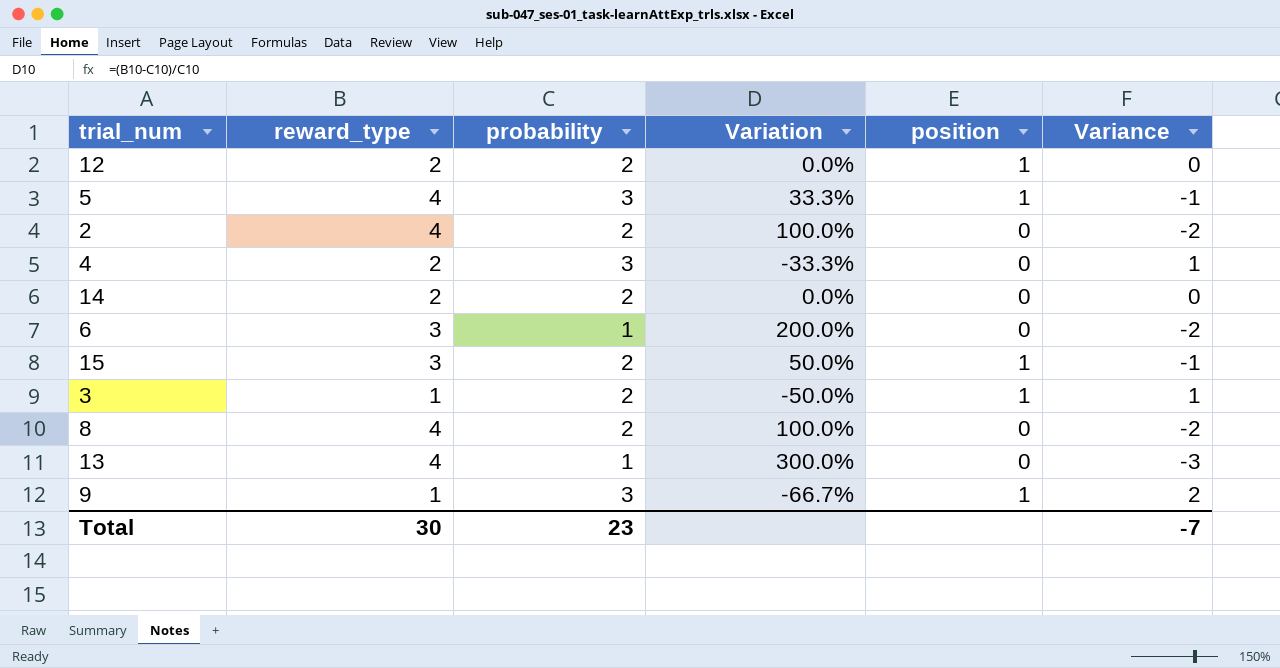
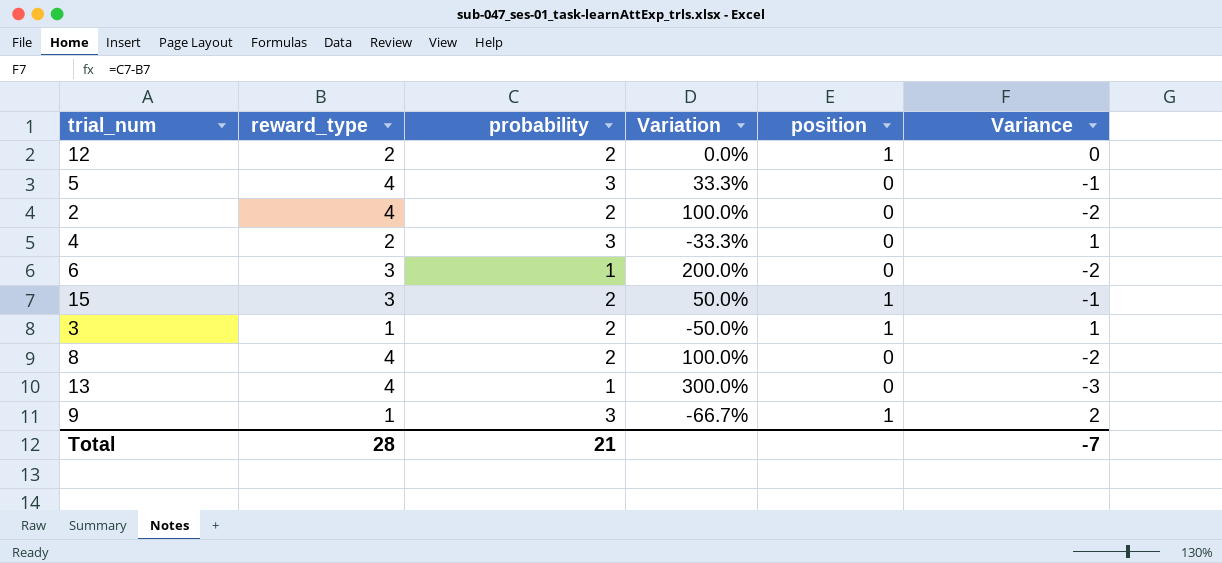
row 14: 2 | 2 | 0.0% | 0 | 0 -> none
5 | position: 1 -> 0
Total | reward_type: 30 -> 28
Total | probability: 23 -> 21

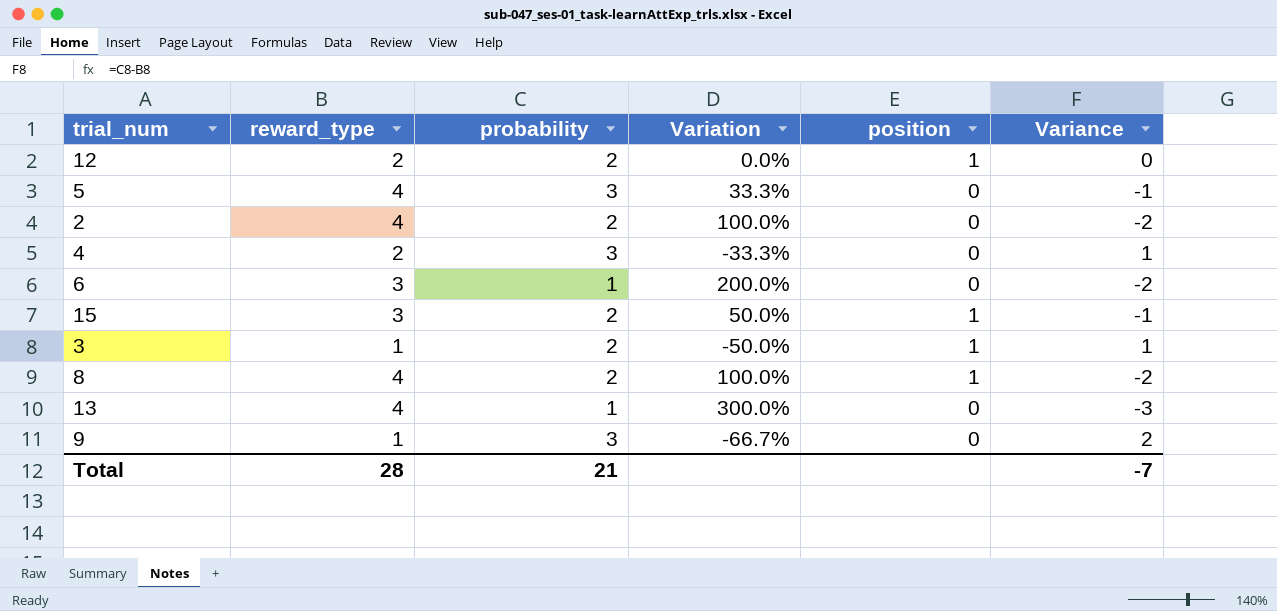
8 | position: 0 -> 1
9 | position: 1 -> 0

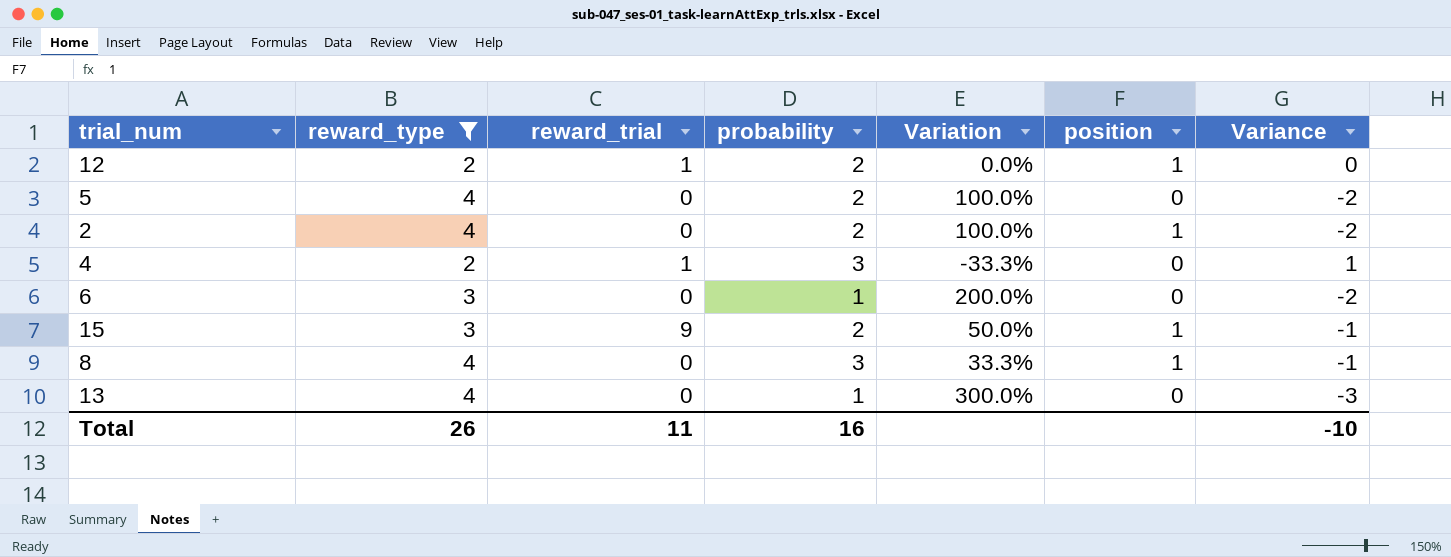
filter: none -> reward_type != 1
column reward_trial | position: none -> 3
5 | probability: 3 -> 2
5 | Variation: 33.3% -> 100.0%
5 | Variance: -1 -> -2
2 | position: 0 -> 1
8 | probability: 2 -> 3
8 | Variation: 100.0% -> 33.3%
8 | Variance: -2 -> -1
Total | reward_type: 28 -> 26
Total | probability: 21 -> 16
Total | Variance: -7 -> -10

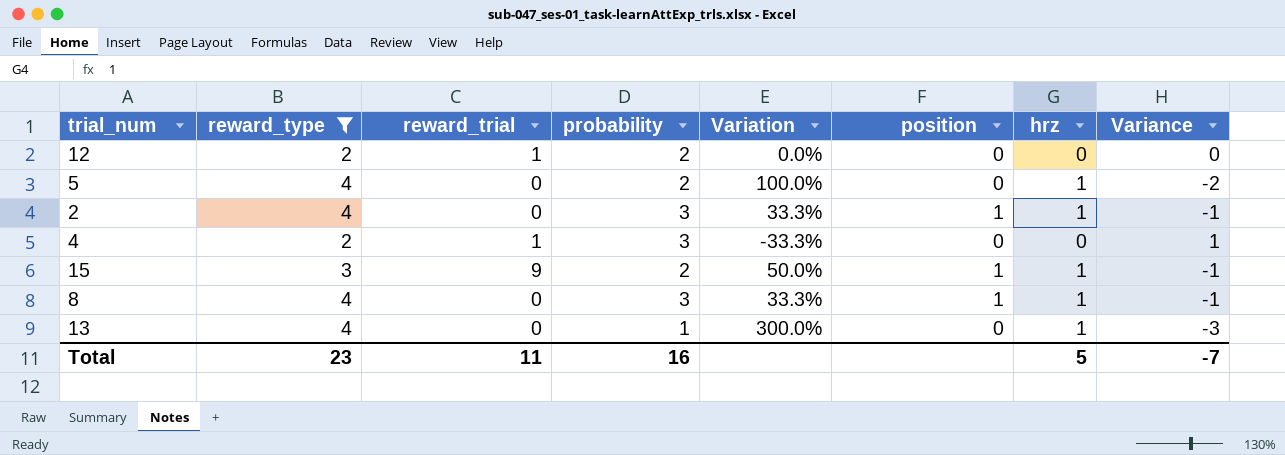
column hrz | position: none -> 7
row 6: 3 | 0 | 1 | 200.0% | 0 | -2 -> none
12 | position: 1 -> 0
2 | probability: 2 -> 3
2 | Variation: 100.0% -> 33.3%
2 | Variance: -2 -> -1
Total | reward_type: 26 -> 23
Total | Variance: -10 -> -7

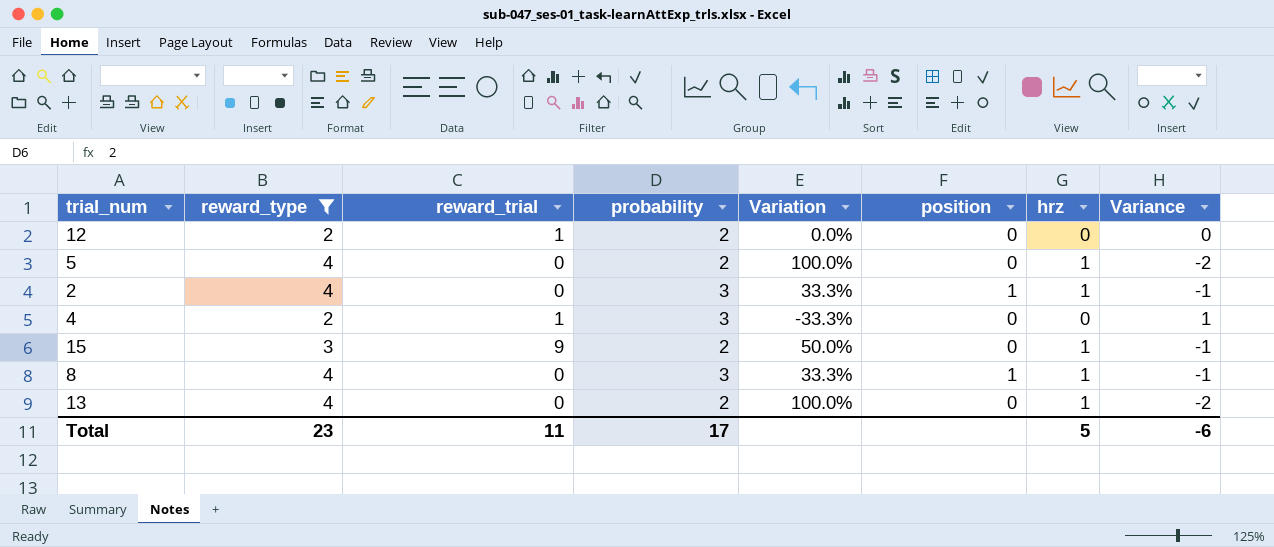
15 | position: 1 -> 0
13 | probability: 1 -> 2
13 | Variation: 300.0% -> 100.0%
13 | Variance: -3 -> -2
Total | probability: 16 -> 17
Total | Variance: -7 -> -6

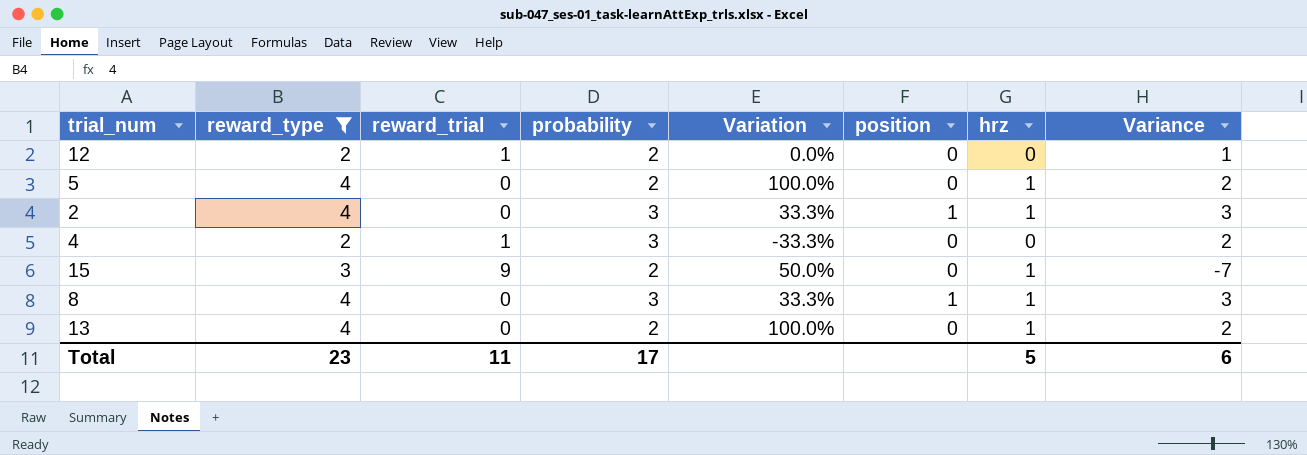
column Variance | formula: [probability] - [reward_type] -> [probability] - [reward_trial]
Total | Variance: -6 -> 6

